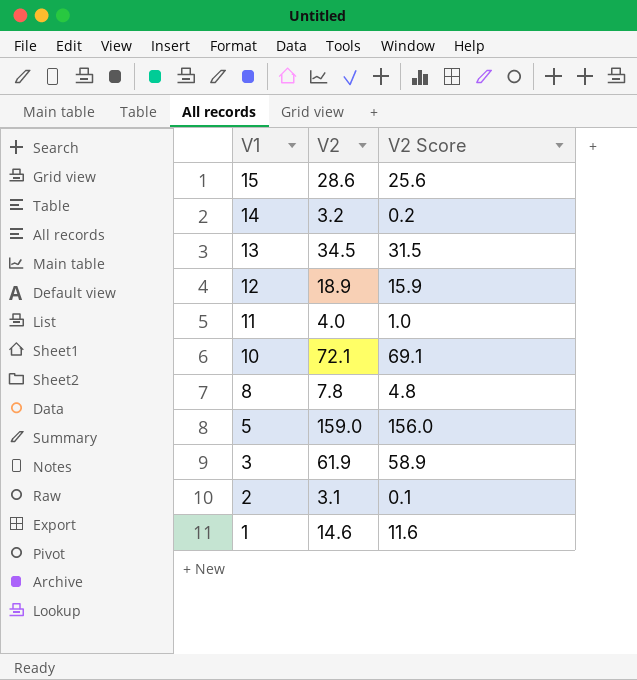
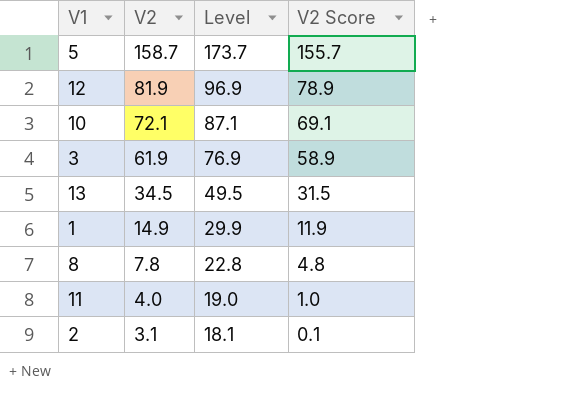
row order: V1 descending -> V2 descending
column Level | formula: none -> [V2] + 15
row 15: 28.6 | 25.6 -> none
row 14: 3.2 | 0.2 -> none
5 | V2: 159.0 -> 158.7
5 | V2 Score: 156.0 -> 155.7
12 | V2: 18.9 -> 81.9
12 | V2 Score: 15.9 -> 78.9
1 | V2: 14.6 -> 14.9
1 | V2 Score: 11.6 -> 11.9

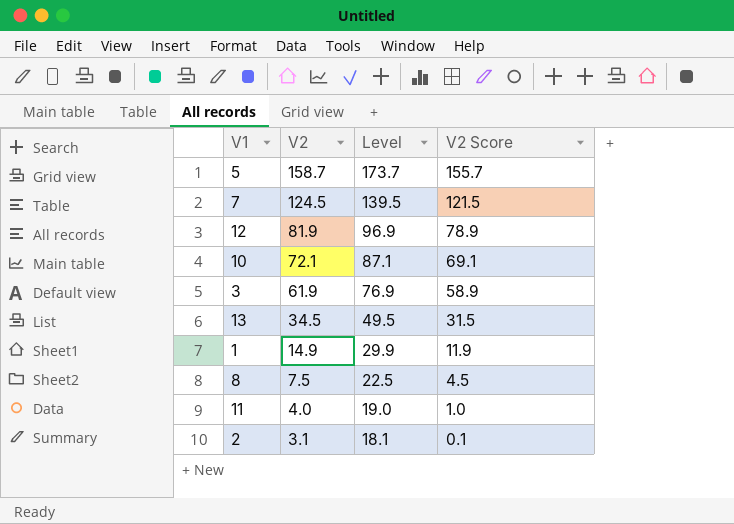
row 7: none -> 124.5 | 139.5 | 121.5
8 | V2: 7.8 -> 7.5
8 | Level: 22.8 -> 22.5
8 | V2 Score: 4.8 -> 4.5

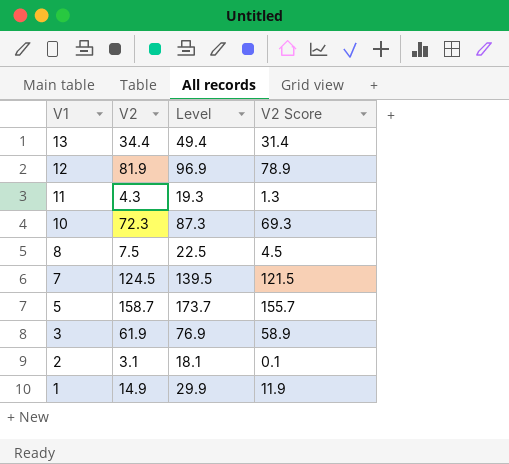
row order: V2 descending -> V1 descending
13 | V2: 34.5 -> 34.4
13 | Level: 49.5 -> 49.4
13 | V2 Score: 31.5 -> 31.4
11 | V2: 4.0 -> 4.3
11 | Level: 19.0 -> 19.3
11 | V2 Score: 1.0 -> 1.3
10 | V2: 72.1 -> 72.3
10 | Level: 87.1 -> 87.3
10 | V2 Score: 69.1 -> 69.3

